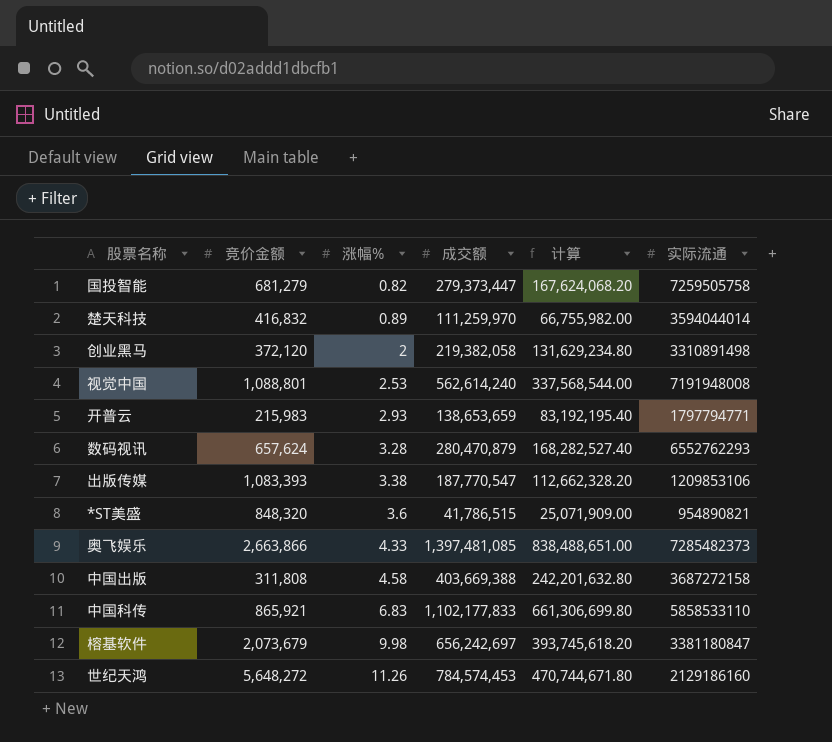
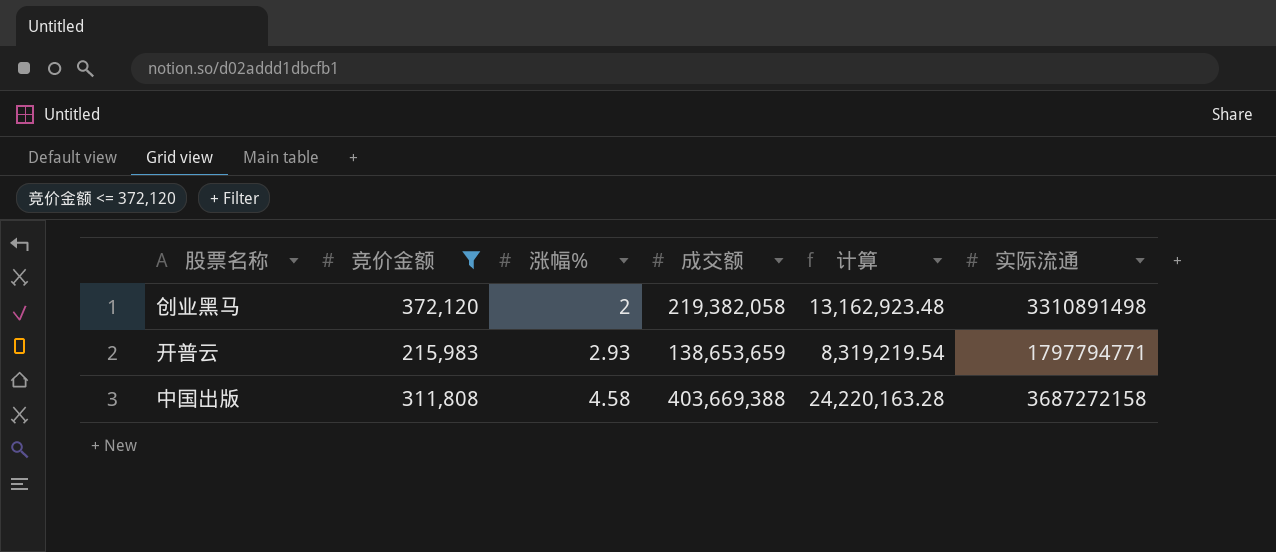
filter: none -> 竞价金额 <= 372,120
column 计算 | formula: [成交额] * 0.6 -> [成交额] * 0.06

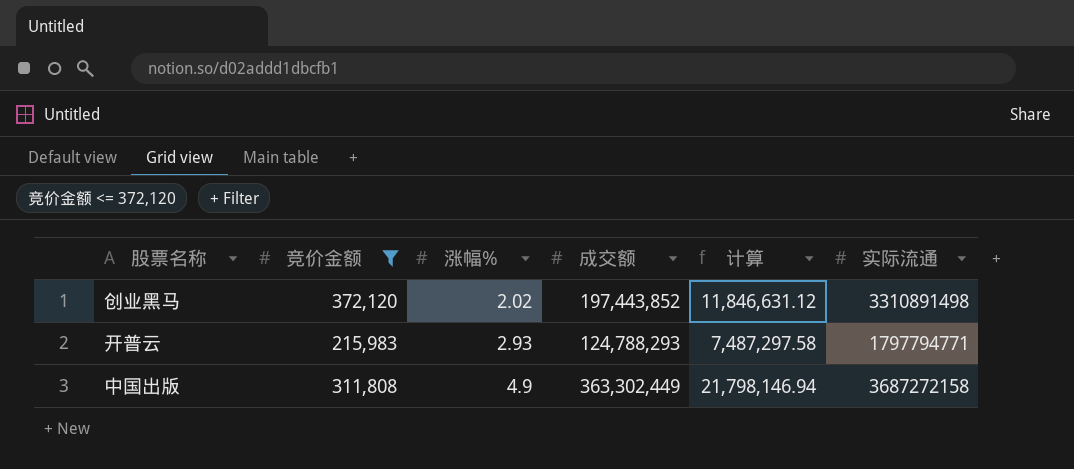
创业黑马 | 涨幅%: 2 -> 2.02
创业黑马 | 成交额: 219,382,058 -> 197,443,852
创业黑马 | 计算: 13,162,923.48 -> 11,846,631.12
开普云 | 成交额: 138,653,659 -> 124,788,293
开普云 | 计算: 8,319,219.54 -> 7,487,297.58
中国出版 | 涨幅%: 4.58 -> 4.9
中国出版 | 成交额: 403,669,388 -> 363,302,449
中国出版 | 计算: 24,220,163.28 -> 21,798,146.94

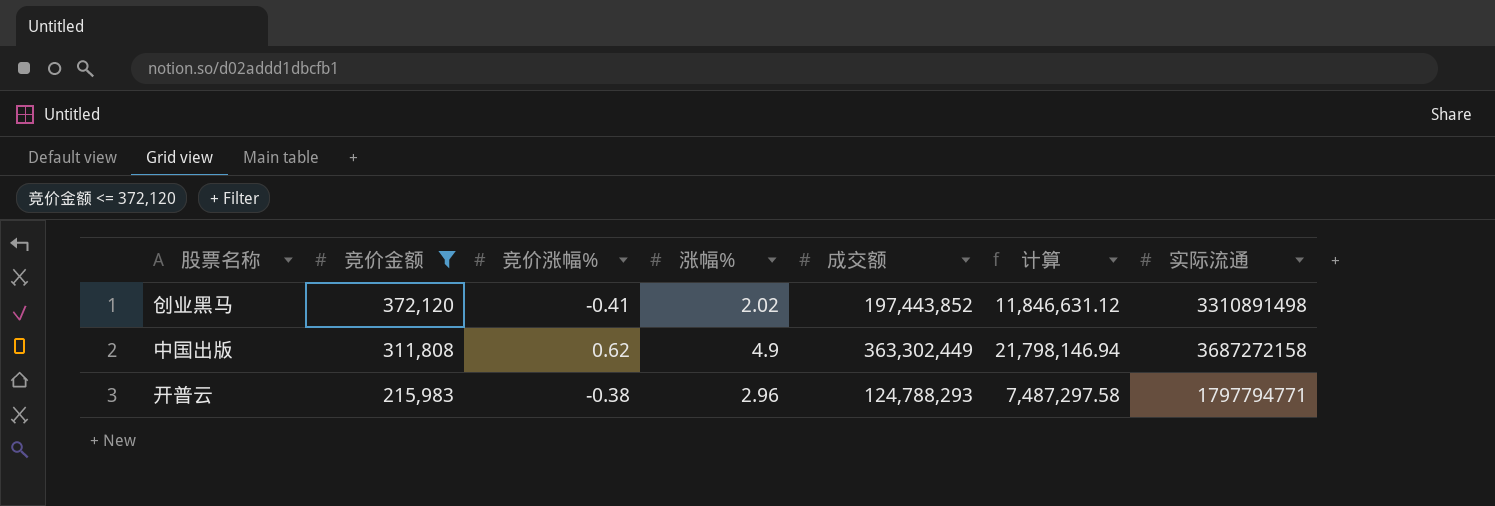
row order: 涨幅% ascending -> 竞价金额 descending
column 竞价涨幅% | position: none -> 3
开普云 | 涨幅%: 2.93 -> 2.96

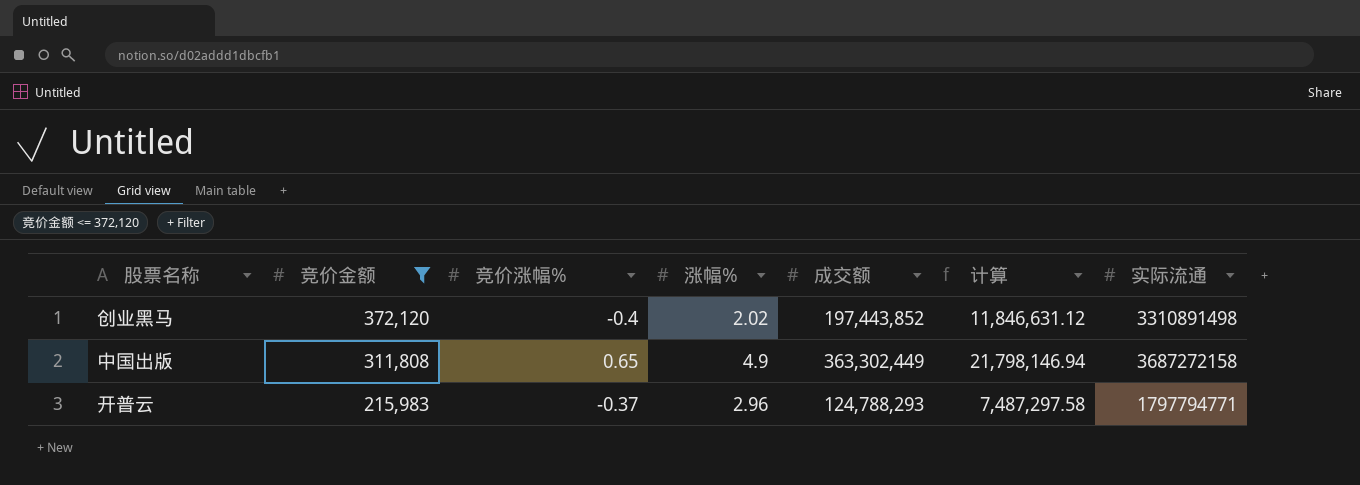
创业黑马 | 竞价涨幅%: -0.41 -> -0.4
中国出版 | 竞价涨幅%: 0.62 -> 0.65
开普云 | 竞价涨幅%: -0.38 -> -0.37

